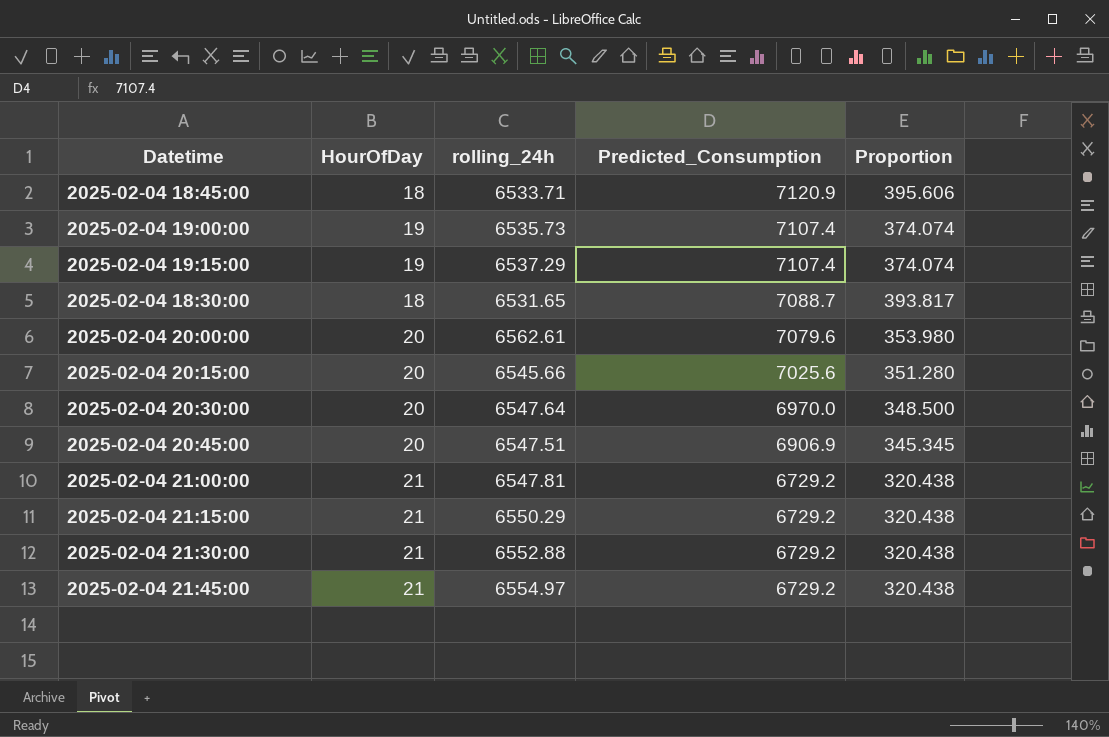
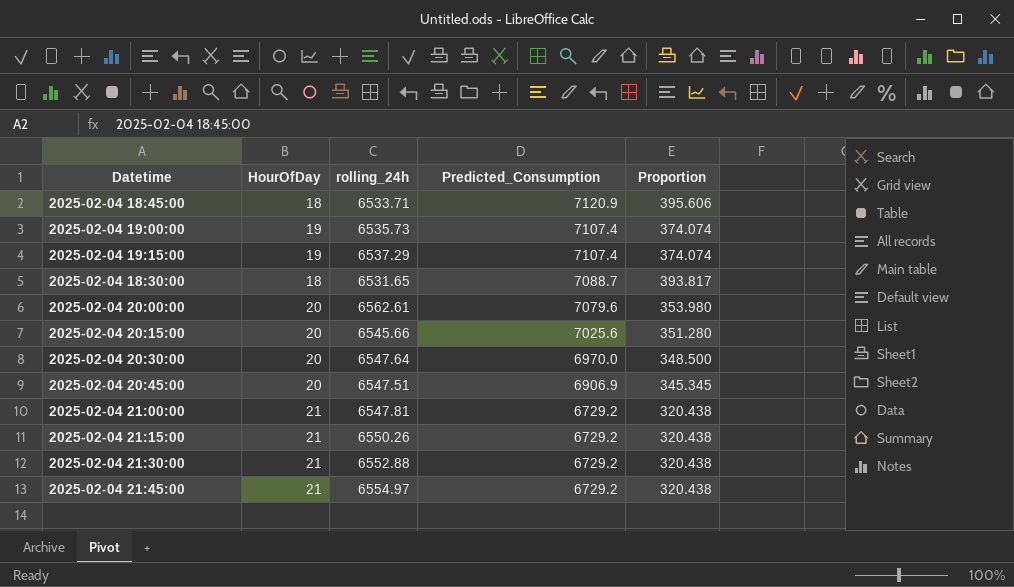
2025-02-04 21:15:00 | rolling_24h: 6550.29 -> 6550.26

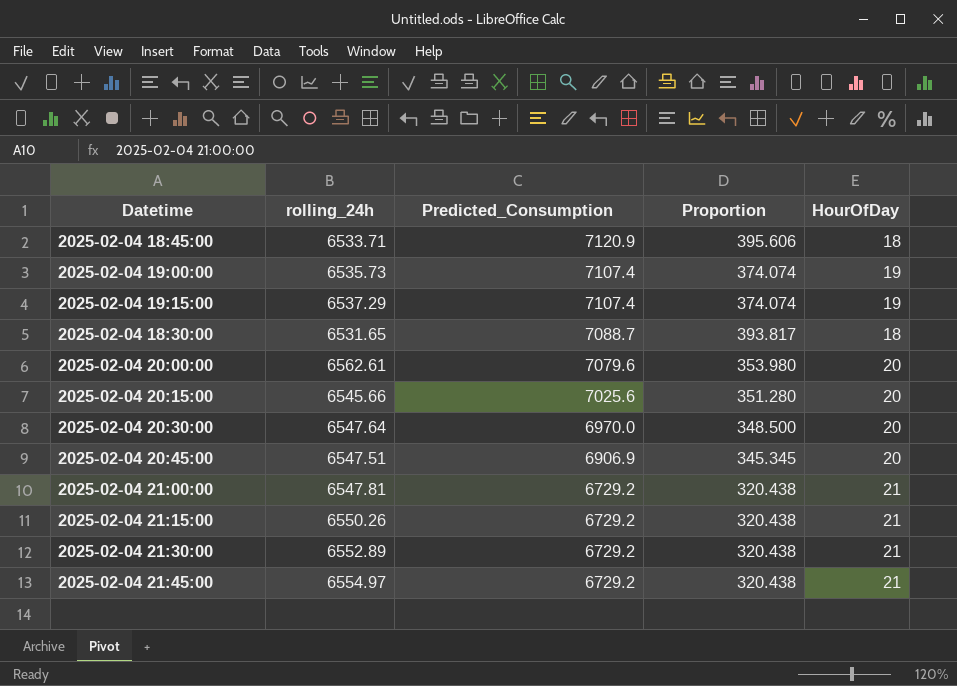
column HourOfDay | position: 2 -> 5
2025-02-04 21:30:00 | rolling_24h: 6552.88 -> 6552.89

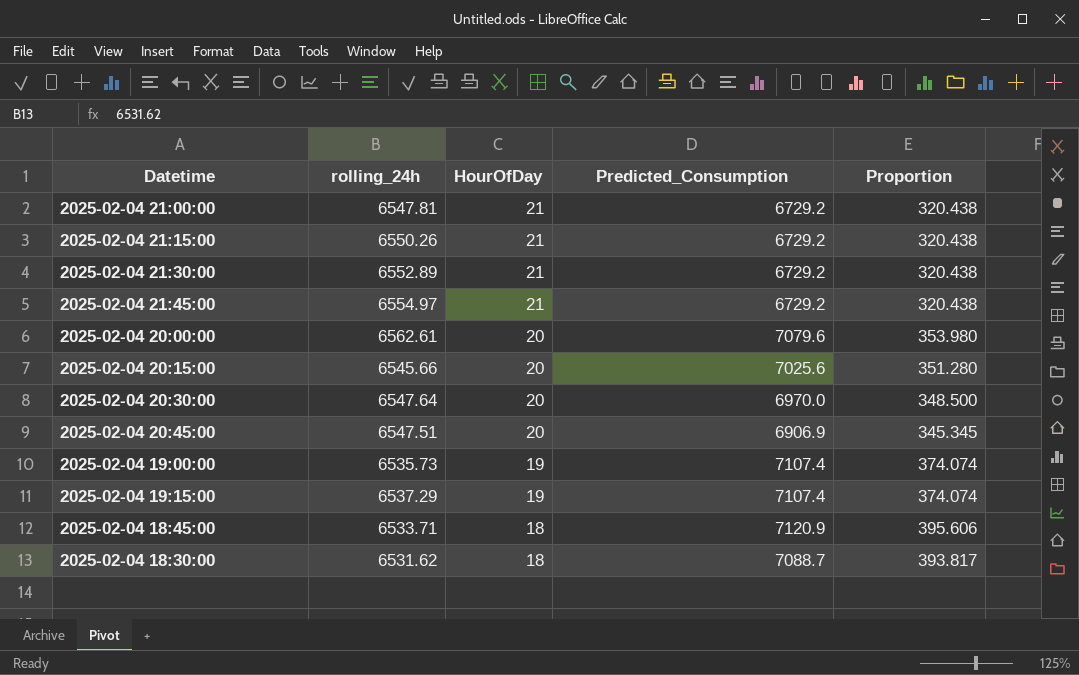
row order: Predicted_Consumption descending -> HourOfDay descending
column HourOfDay | position: 5 -> 3
2025-02-04 18:30:00 | rolling_24h: 6531.65 -> 6531.62

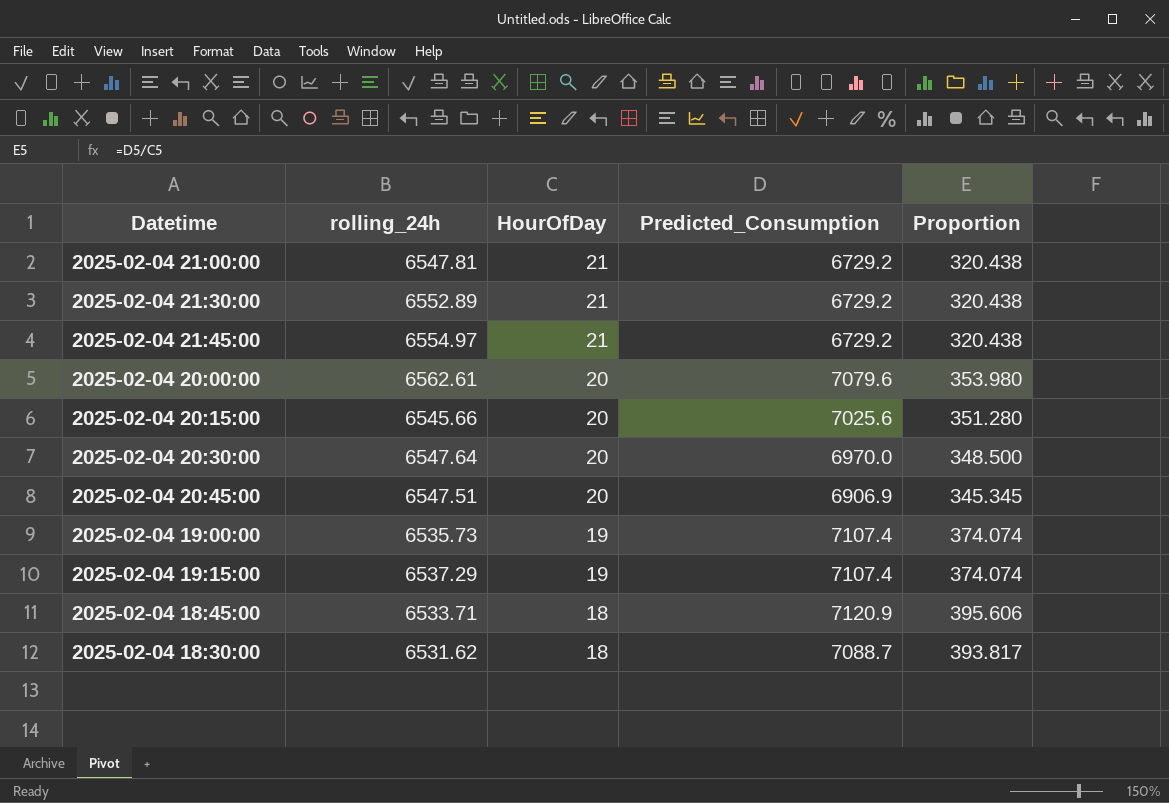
row 2025-02-04 21:15:00: 6550.26 | 21 | 6729.2 | 320.438 -> none

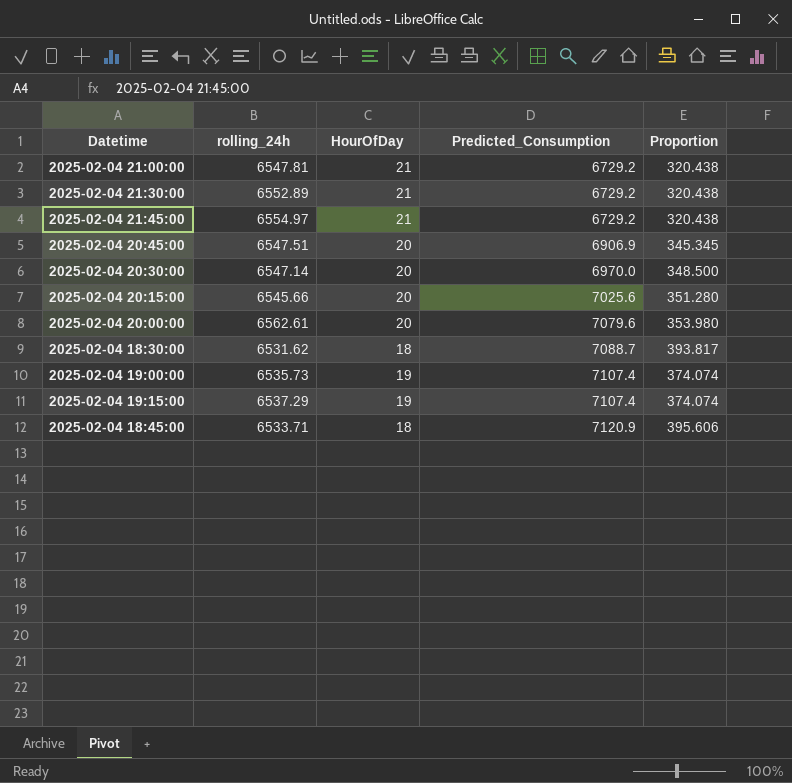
row order: HourOfDay descending -> Predicted_Consumption ascending
2025-02-04 20:30:00 | rolling_24h: 6547.64 -> 6547.14

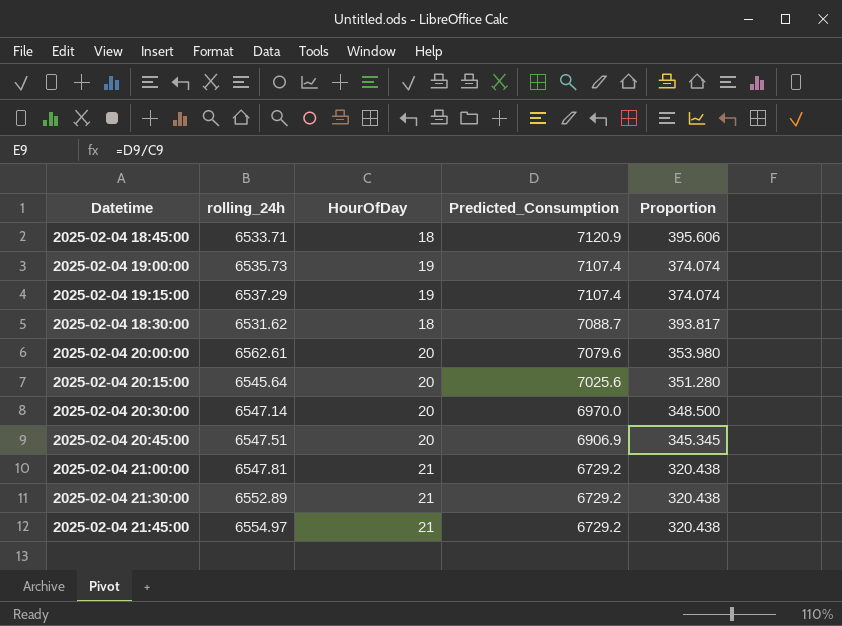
row order: Predicted_Consumption ascending -> Predicted_Consumption descending
2025-02-04 20:15:00 | rolling_24h: 6545.66 -> 6545.64

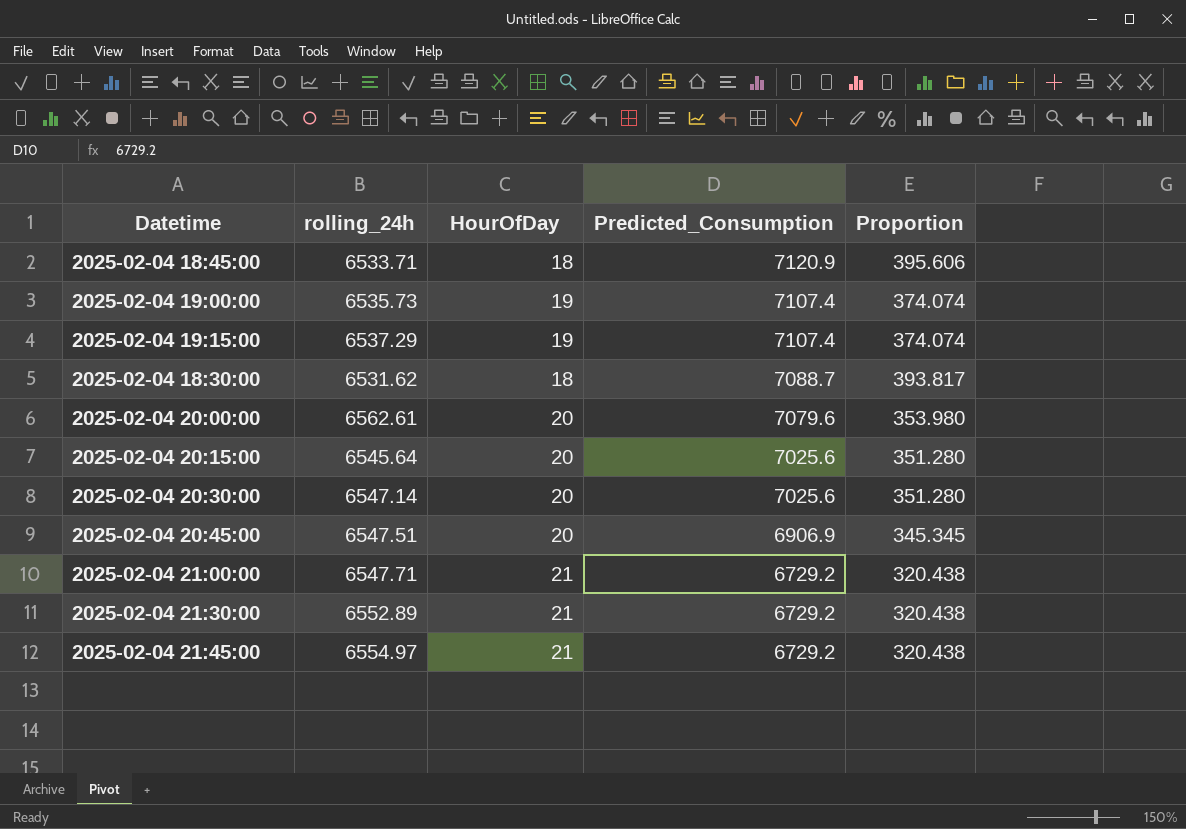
2025-02-04 20:30:00 | Predicted_Consumption: 6970.0 -> 7025.6
2025-02-04 20:30:00 | Proportion: 348.500 -> 351.280
2025-02-04 21:00:00 | rolling_24h: 6547.81 -> 6547.71

